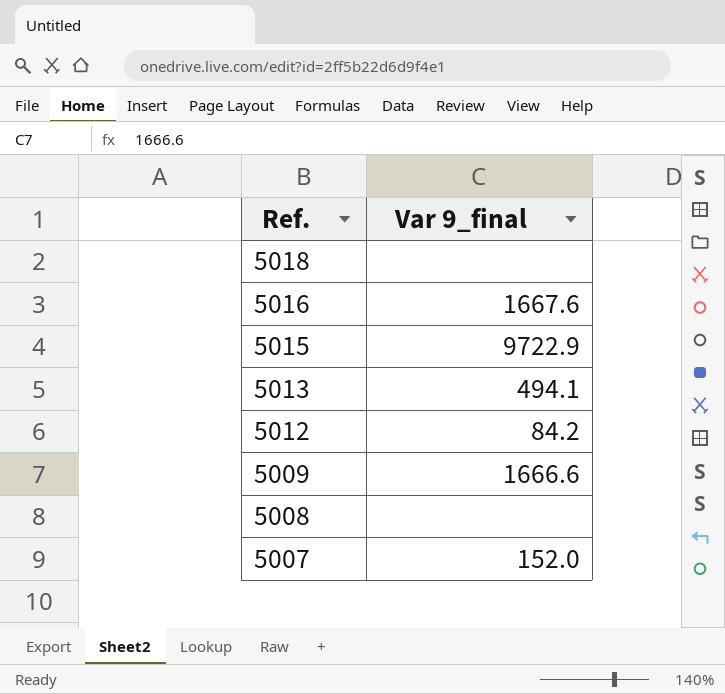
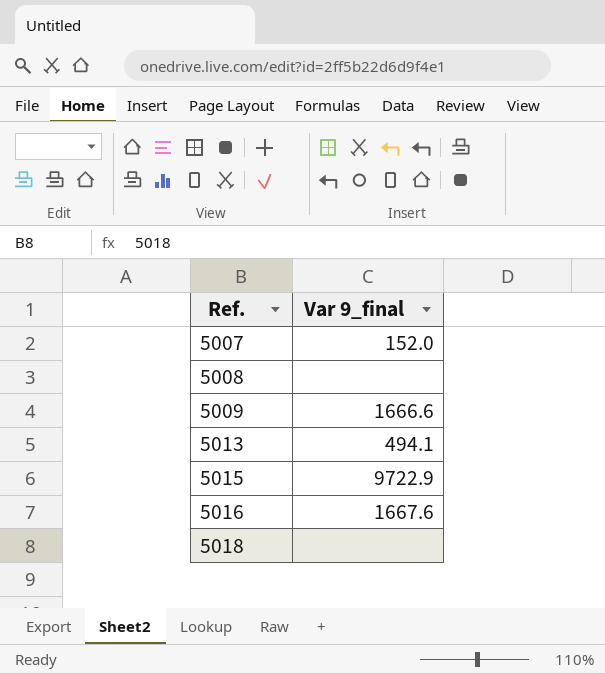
row order: Ref. descending -> Ref. ascending
row 5012: 84.2 -> none

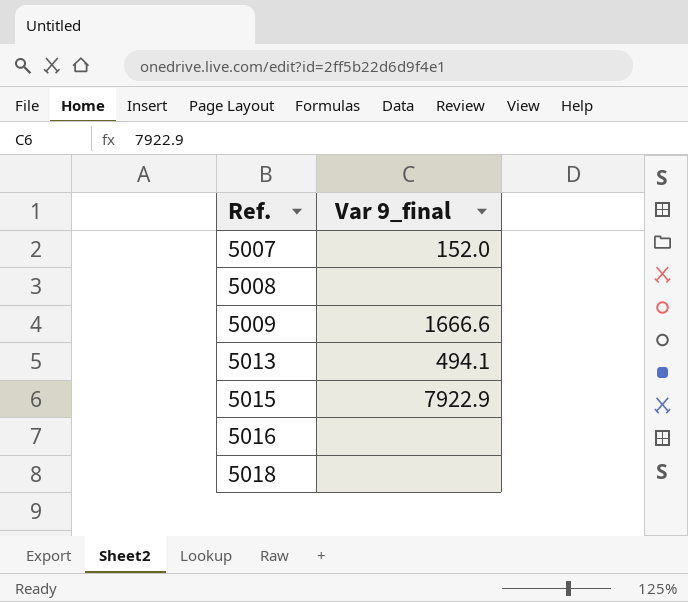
5015 | Var 9_final: 9722.9 -> 7922.9
5016 | Var 9_final: 1667.6 -> none

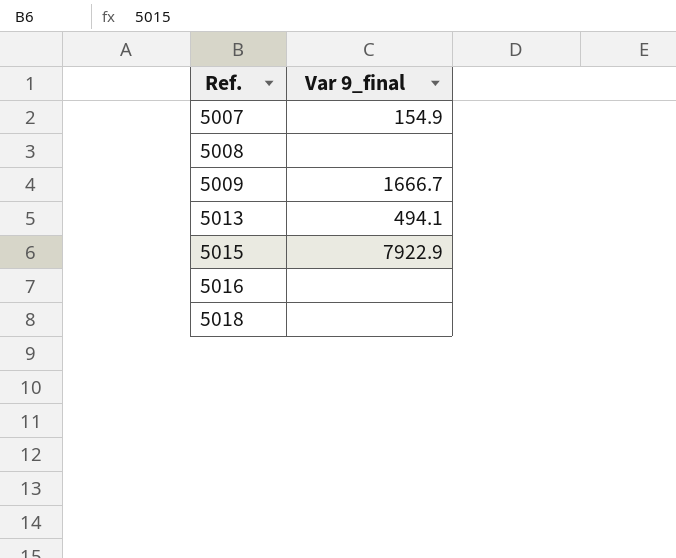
5007 | Var 9_final: 152.0 -> 154.9
5009 | Var 9_final: 1666.6 -> 1666.7

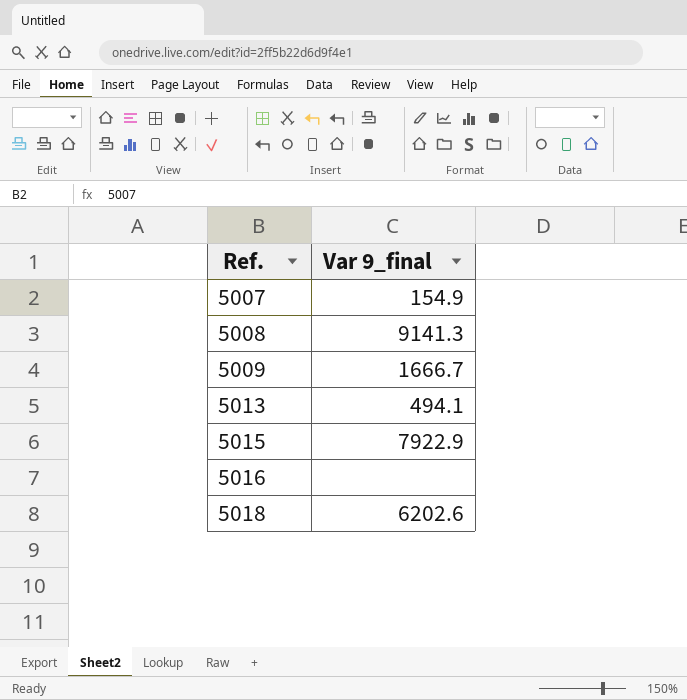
5008 | Var 9_final: none -> 9141.3
5018 | Var 9_final: none -> 6202.6

